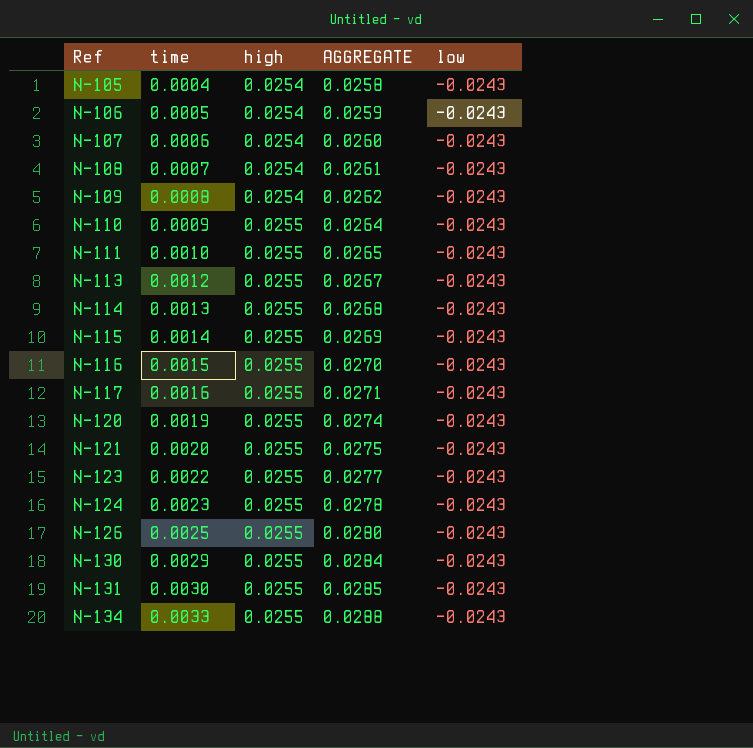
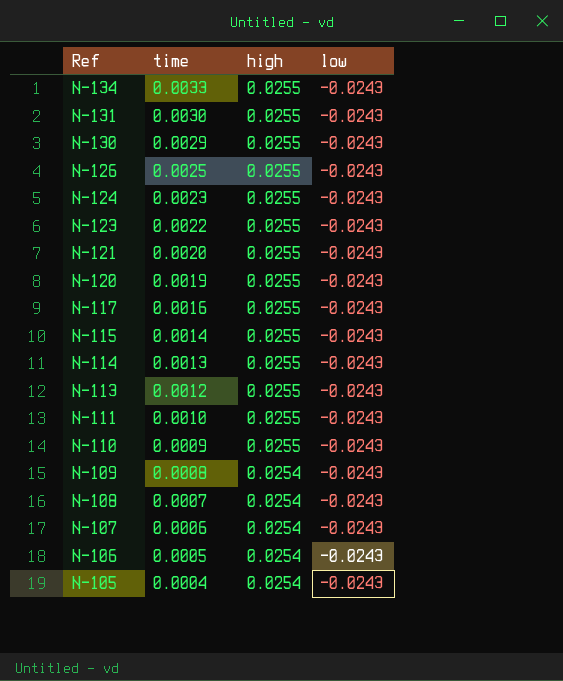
row order: Ref ascending -> Ref descending
column AGGREGATE | formula: [time] + [high] -> none
row N-116: 0.0015 | 0.0255 | 0.0270 | -0.0243 -> none

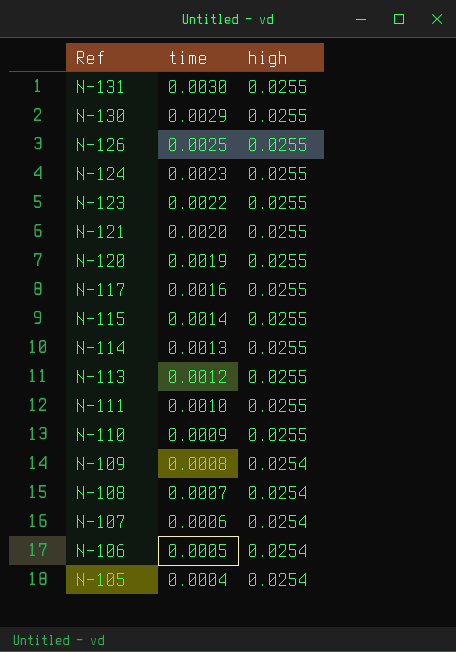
column low | position: 4 -> none
row N-134: 0.0033 | 0.0255 | -0.0243 -> none

